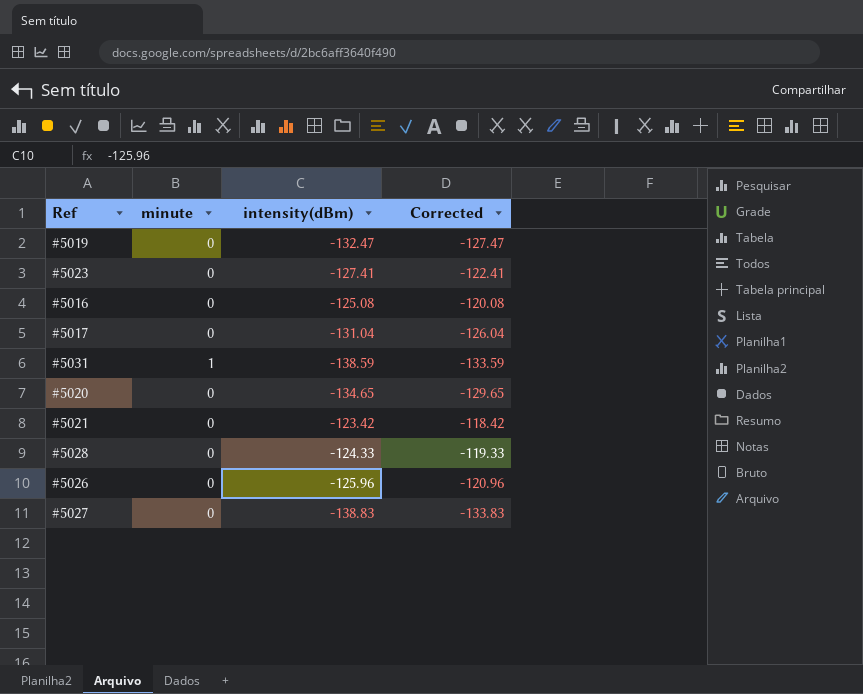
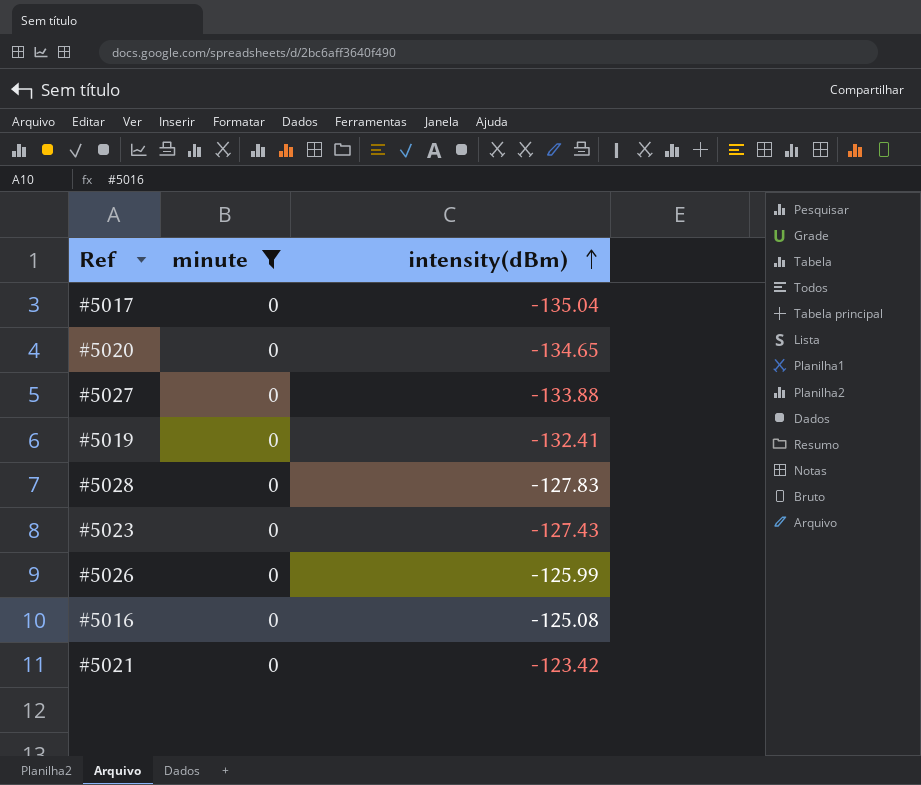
filter: none -> minute = 0
row order: none -> intensity(dBm) ascending
column Corrected | formula: [intensity(dBm)] + 5 -> none
#5017 | intensity(dBm): -131.04 -> -135.04
#5027 | intensity(dBm): -138.83 -> -133.88
#5019 | intensity(dBm): -132.47 -> -132.41
#5028 | intensity(dBm): -124.33 -> -127.83
#5023 | intensity(dBm): -127.41 -> -127.43
#5026 | intensity(dBm): -125.96 -> -125.99

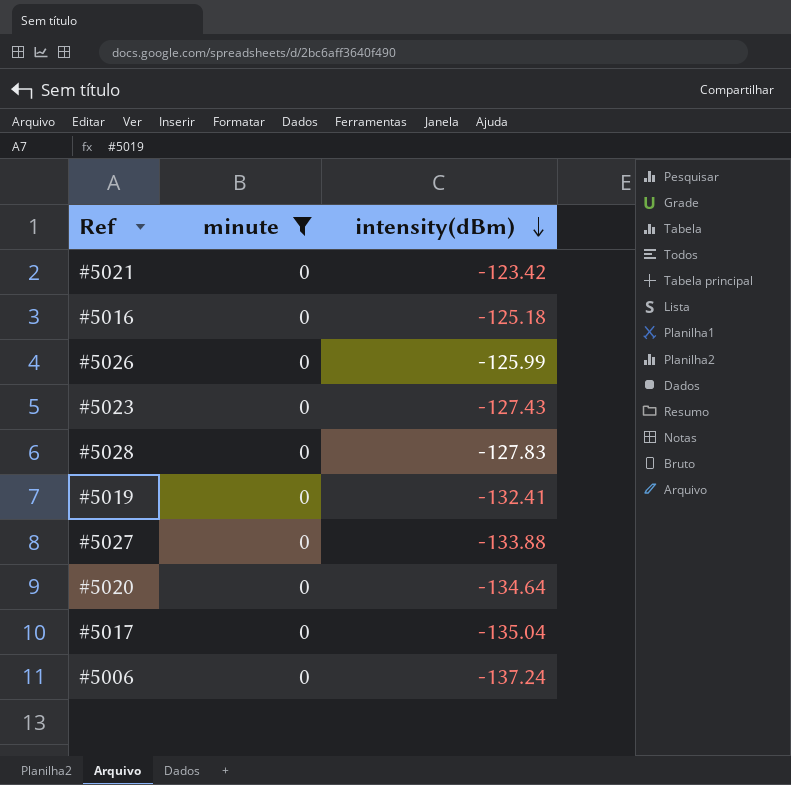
row order: intensity(dBm) ascending -> intensity(dBm) descending
#5016 | intensity(dBm): -125.08 -> -125.18
#5020 | intensity(dBm): -134.65 -> -134.64
row #5006: none -> 0 | -137.24

